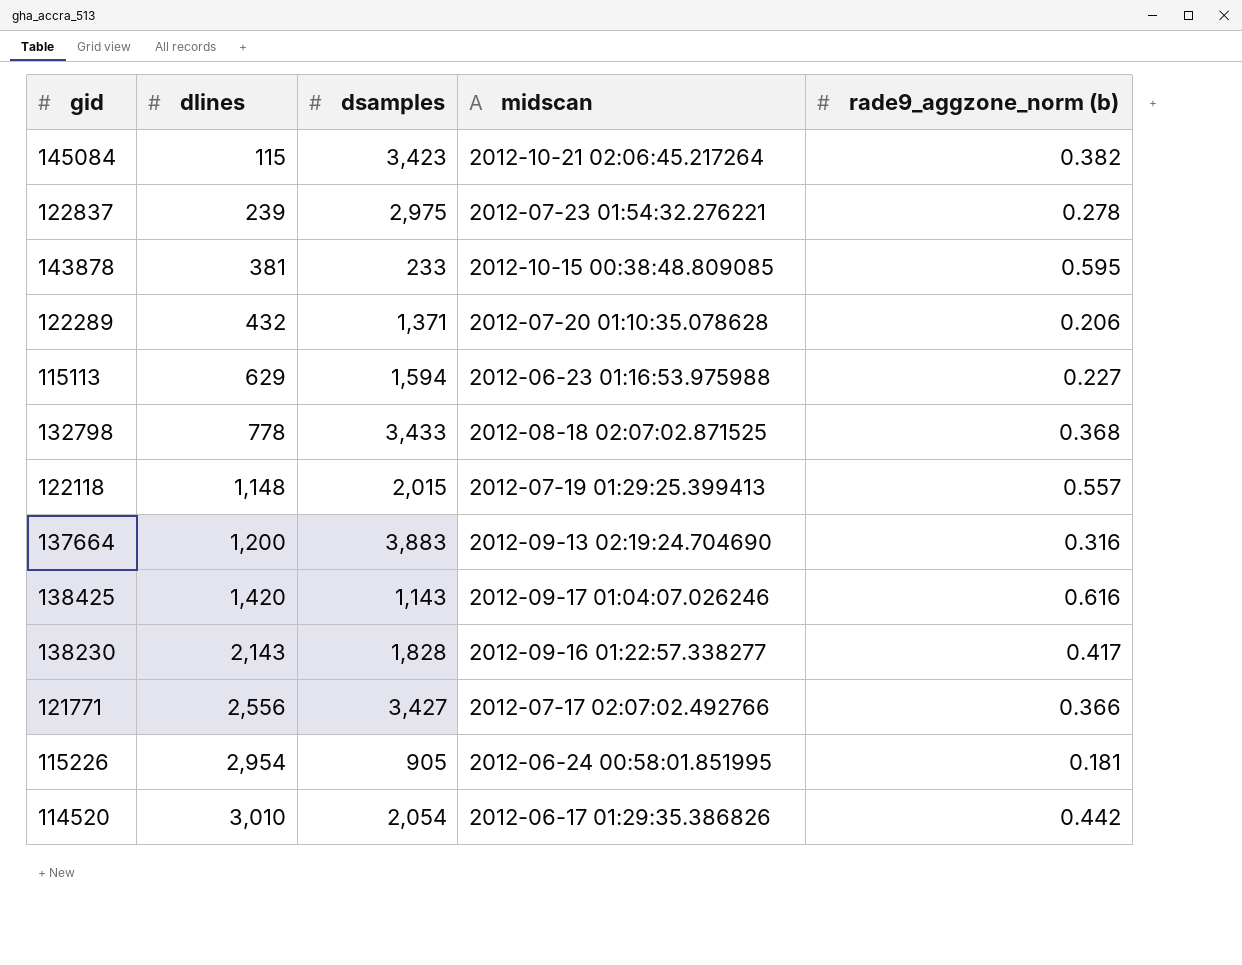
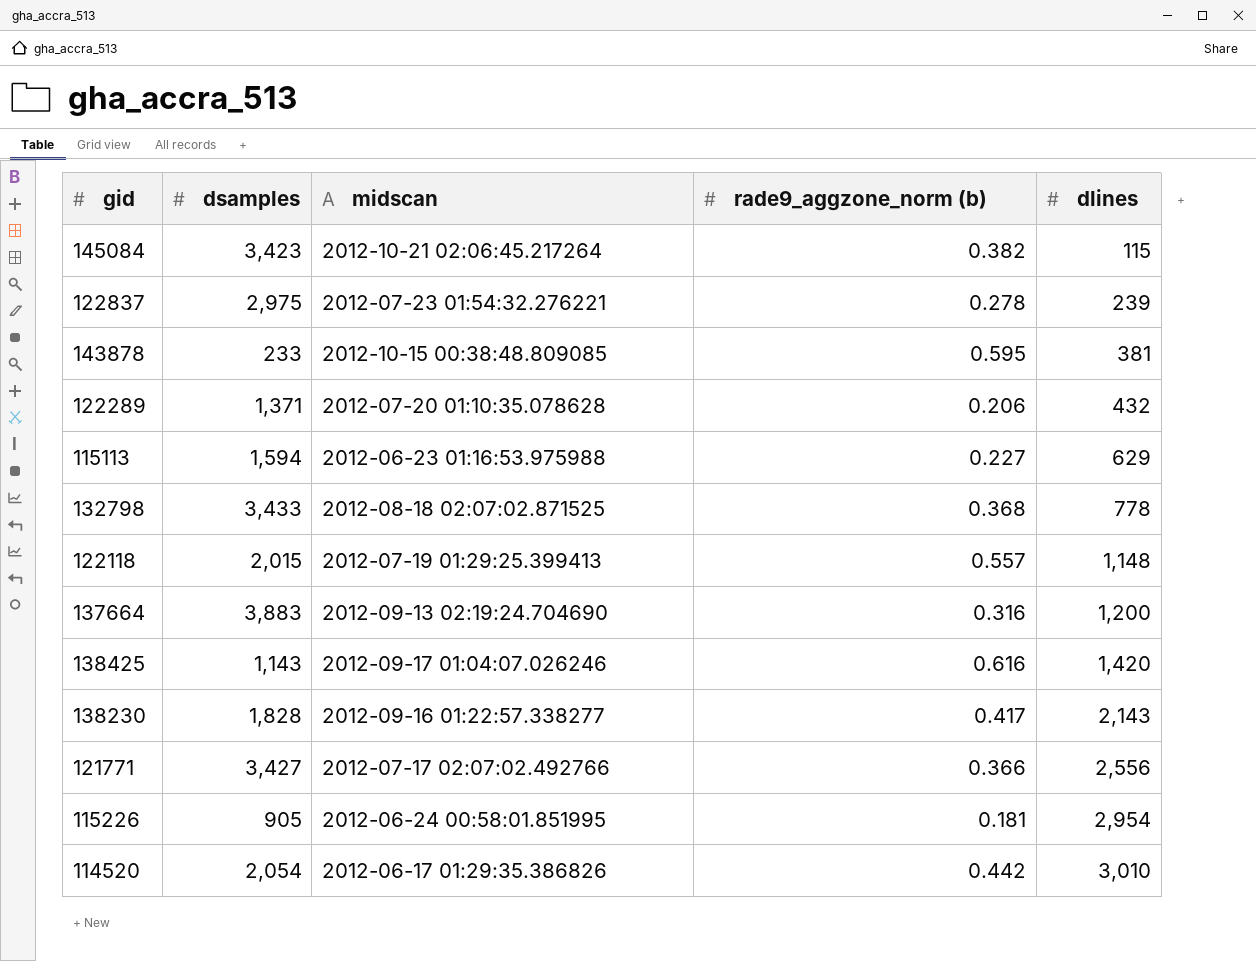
column dlines | position: 2 -> 5

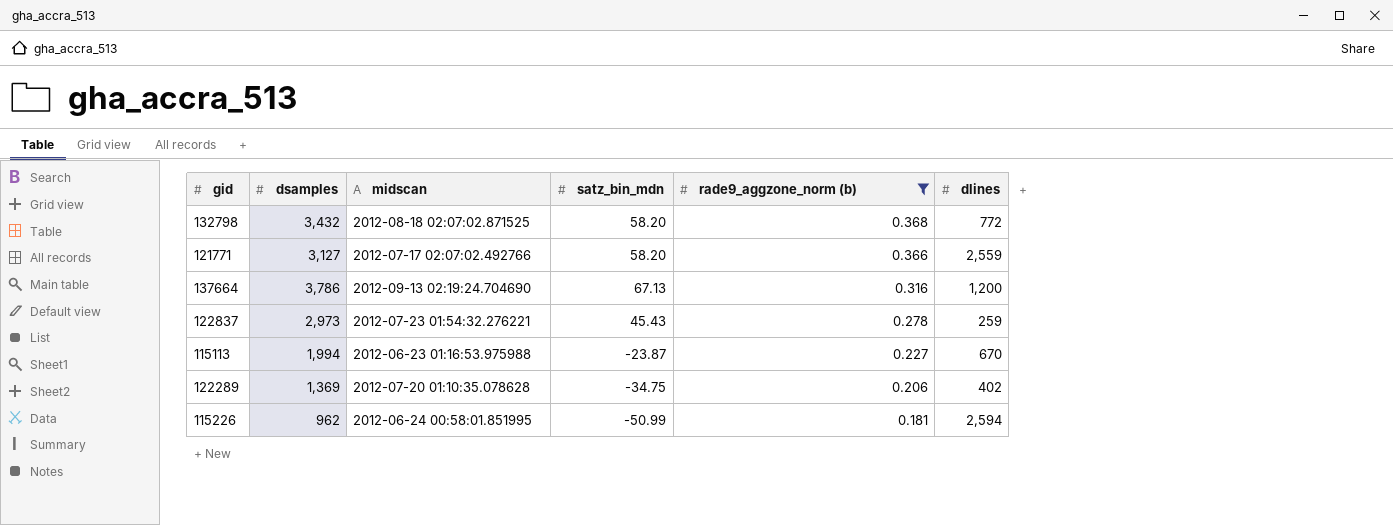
filter: none -> rade9_aggzone_norm (b) <= 0.368
row order: dlines ascending -> rade9_aggzone_norm (b) descending
column satz_bin_mdn | position: none -> 4
132798 | dsamples: 3,433 -> 3,432
132798 | dlines: 778 -> 772
121771 | dsamples: 3,427 -> 3,127
121771 | dlines: 2,556 -> 2,559
137664 | dsamples: 3,883 -> 3,786
122837 | dsamples: 2,975 -> 2,973
122837 | dlines: 239 -> 259
115113 | dsamples: 1,594 -> 1,994
115113 | dlines: 629 -> 670
122289 | dsamples: 1,371 -> 1,369
122289 | dlines: 432 -> 402
115226 | dsamples: 905 -> 962
115226 | dlines: 2,954 -> 2,594

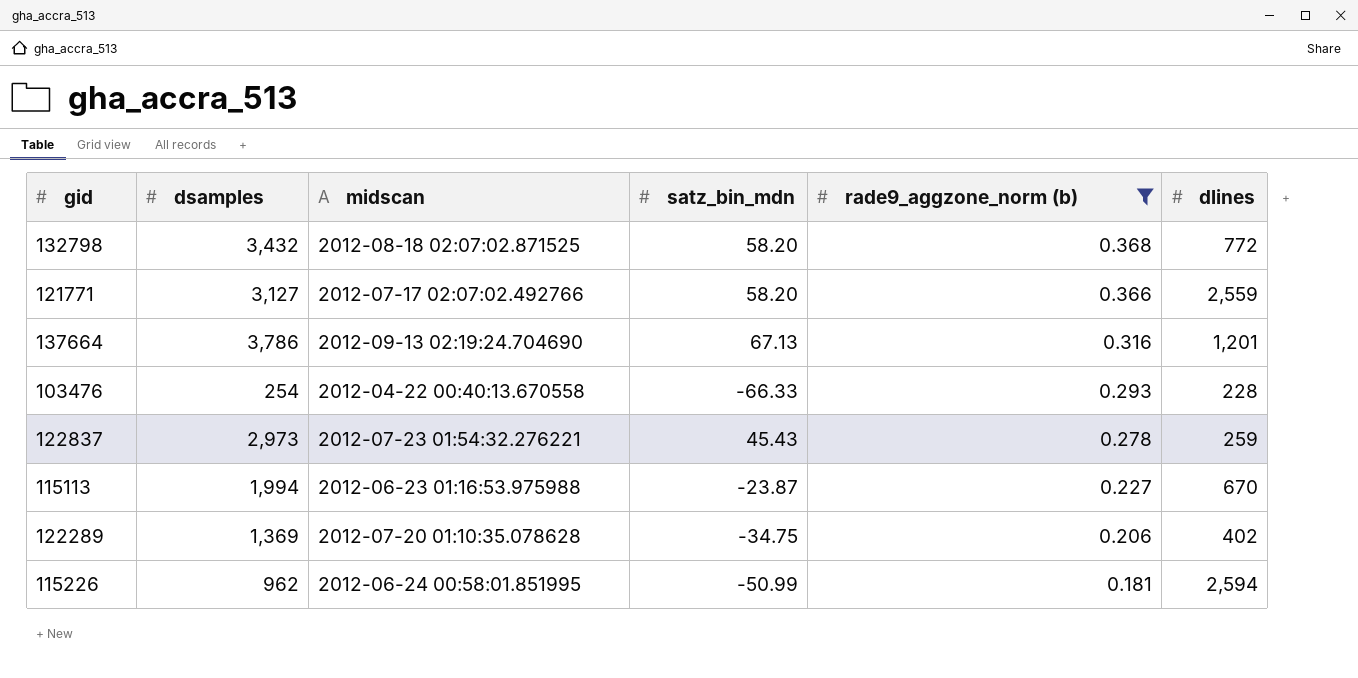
137664 | dlines: 1,200 -> 1,201
row 103476: none -> 254 | 2012-04-22 00:40:13.670558 | -66.33 | 0.293 | 228

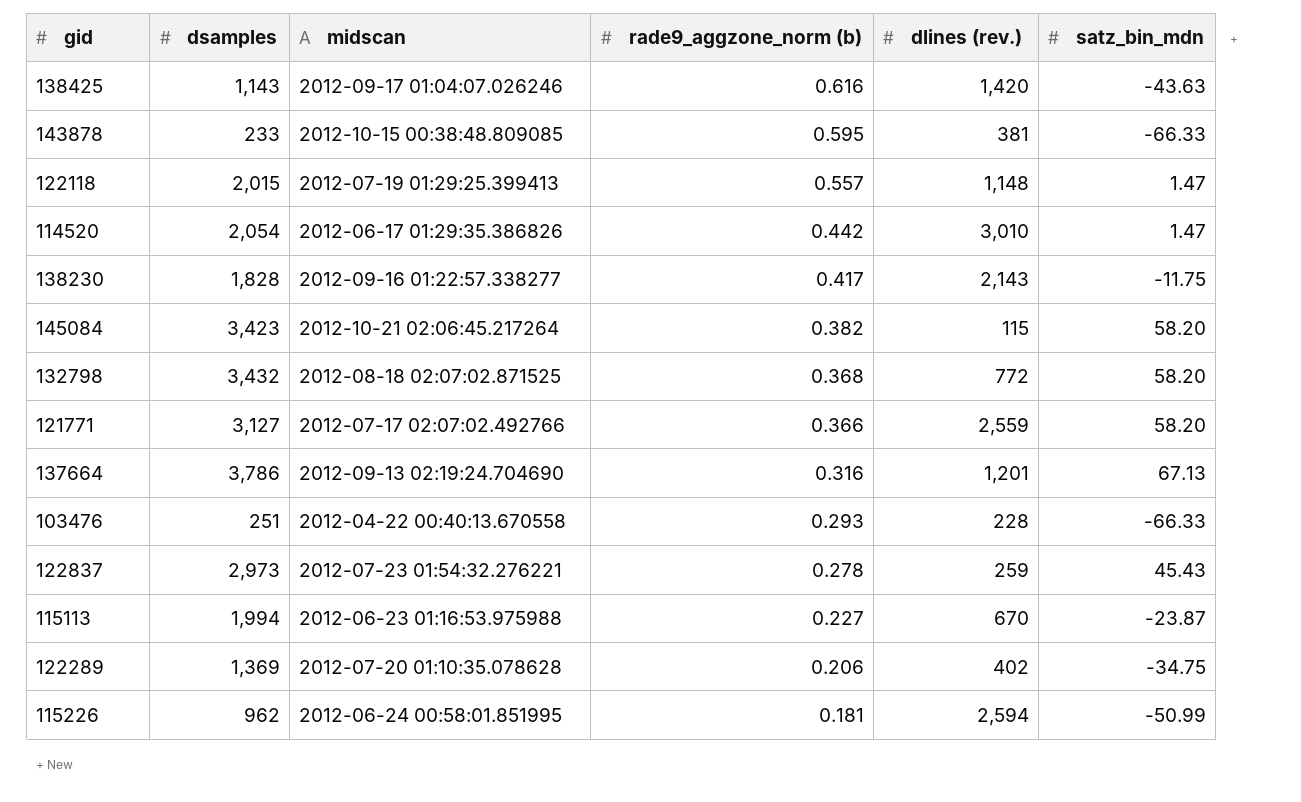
filter: rade9_aggzone_norm (b) <= 0.368 -> none
column name: dlines -> dlines (rev.)
column satz_bin_mdn | position: 4 -> 6
103476 | dsamples: 254 -> 251

